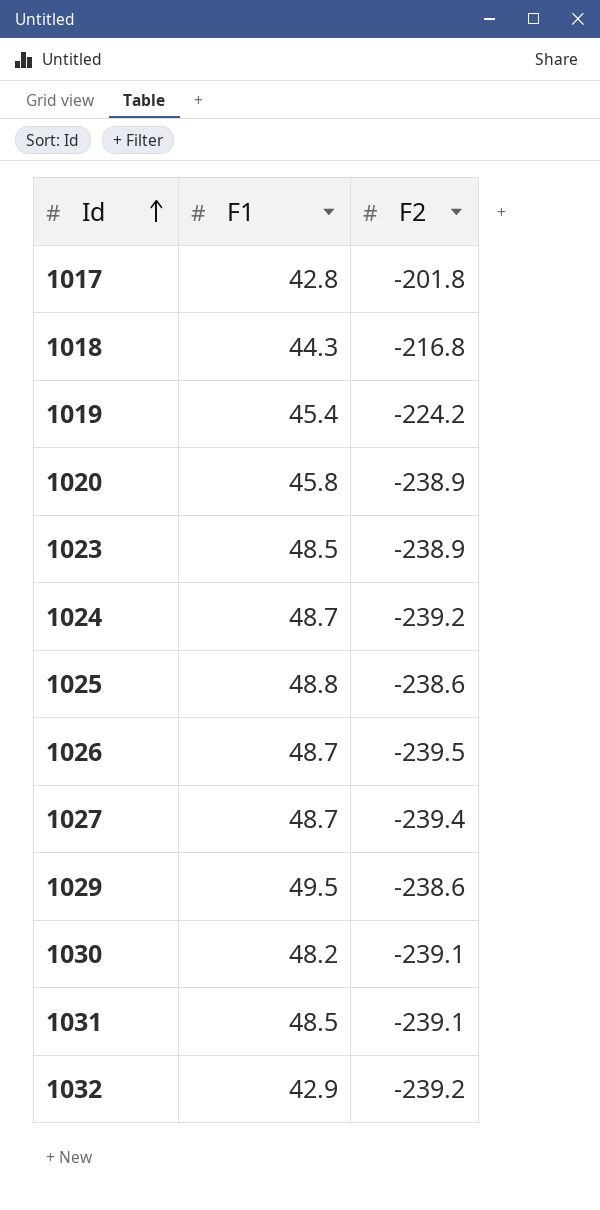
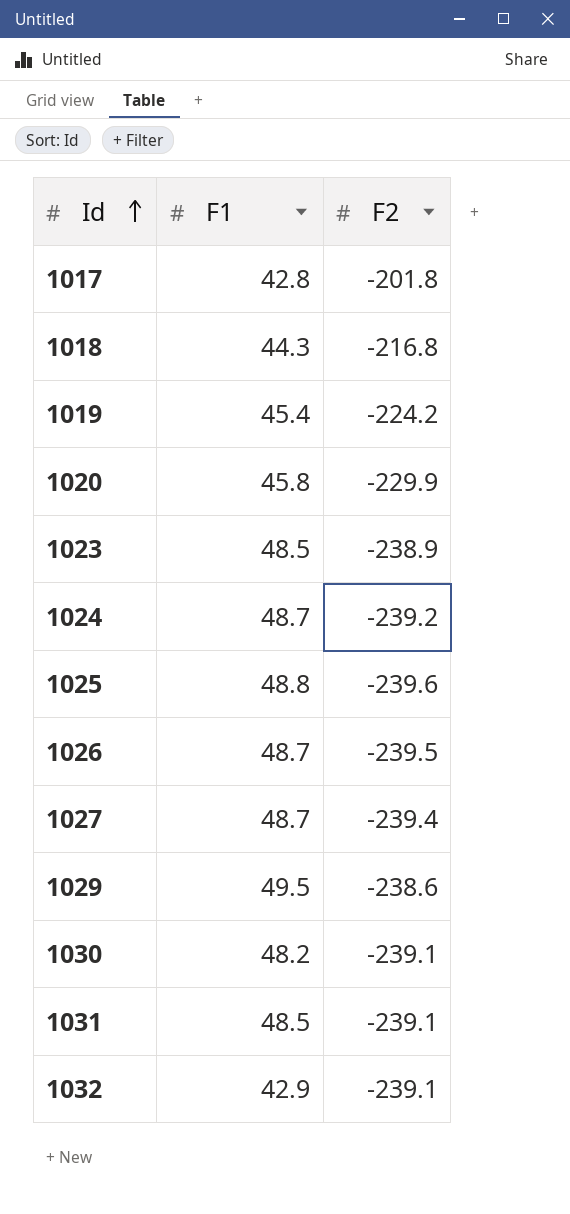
1020 | F2: -238.9 -> -229.9
1025 | F2: -238.6 -> -239.6
1032 | F2: -239.2 -> -239.1

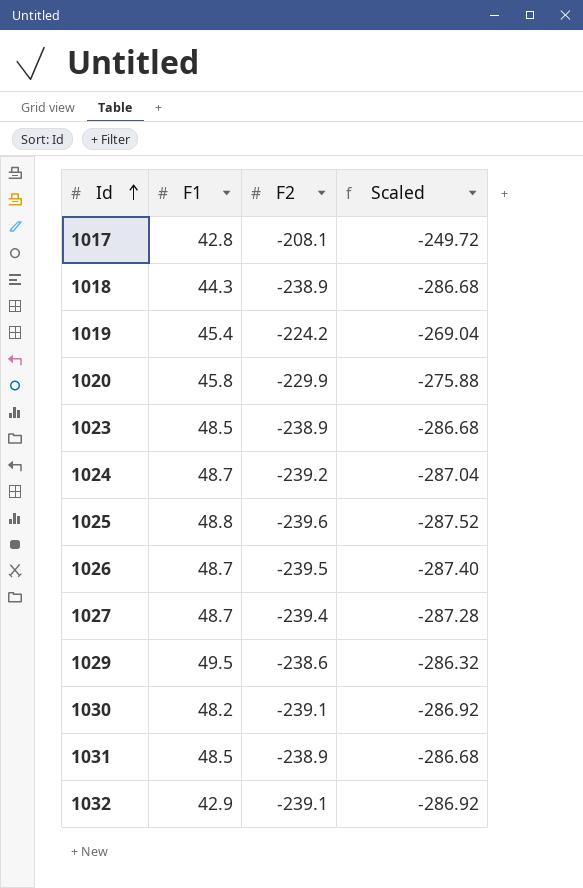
column Scaled | formula: none -> [F2] * 1.2
1017 | F2: -201.8 -> -208.1
1018 | F2: -216.8 -> -238.9
1031 | F2: -239.1 -> -238.9

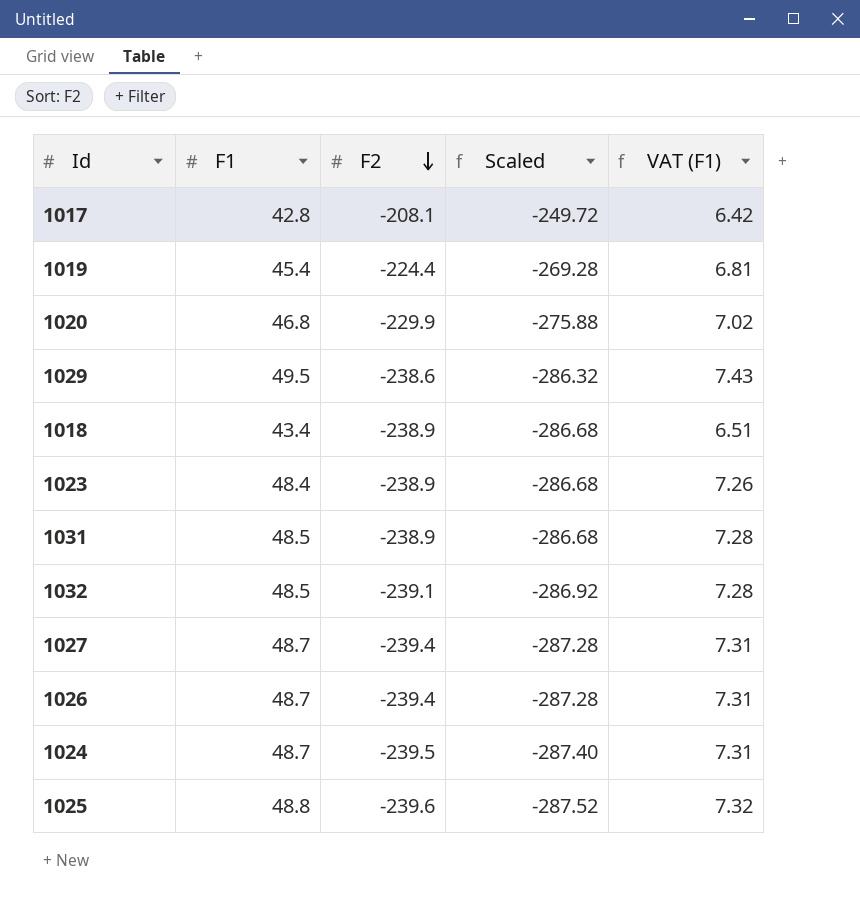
row order: Id ascending -> F2 descending
column VAT (F1) | formula: none -> [F1] * 0.15
row 1030: 48.2 | -239.1 | -286.92 -> none
1019 | F2: -224.2 -> -224.4
1019 | Scaled: -269.04 -> -269.28
1020 | F1: 45.8 -> 46.8
1018 | F1: 44.3 -> 43.4
1023 | F1: 48.5 -> 48.4
1032 | F1: 42.9 -> 48.5
1026 | F2: -239.5 -> -239.4
1026 | Scaled: -287.40 -> -287.28
1024 | F2: -239.2 -> -239.5
1024 | Scaled: -287.04 -> -287.40

